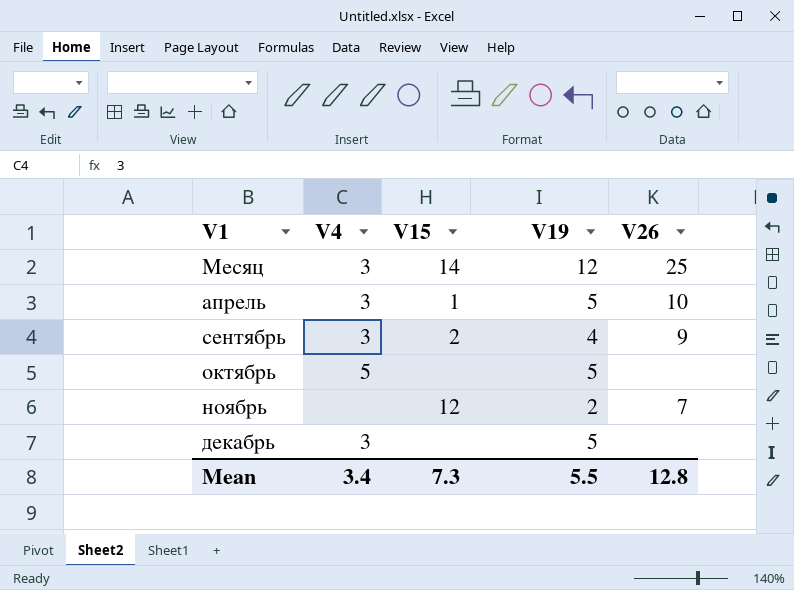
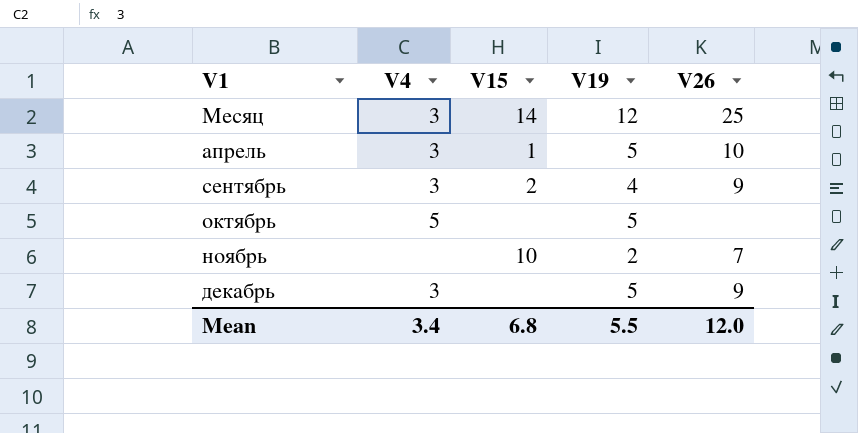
ноябрь | V15: 12 -> 10
декабрь | V26: none -> 9
Mean | V15: 7.3 -> 6.8
Mean | V26: 12.8 -> 12.0

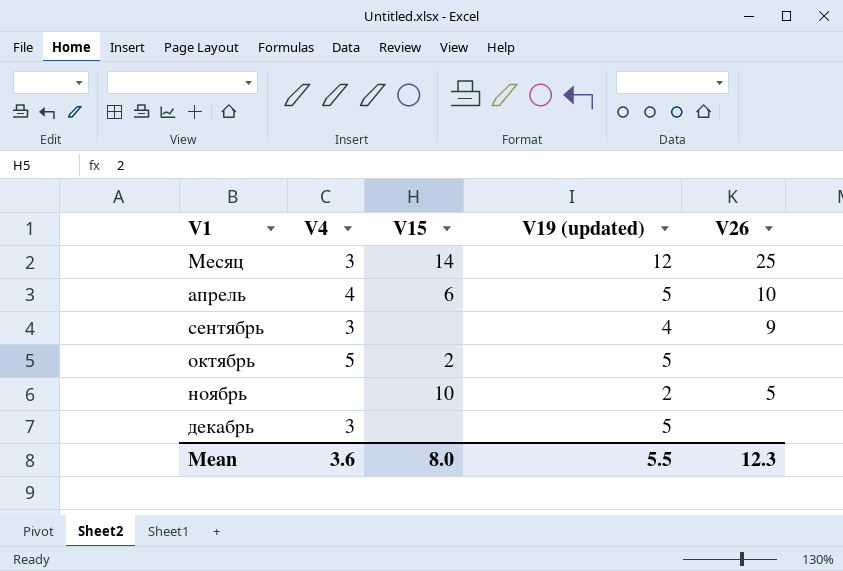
column name: V19 -> V19 (updated)
апрель | V4: 3 -> 4
апрель | V15: 1 -> 6
сентябрь | V15: 2 -> none
октябрь | V15: none -> 2
ноябрь | V26: 7 -> 5
декабрь | V26: 9 -> none
Mean | V4: 3.4 -> 3.6
Mean | V15: 6.8 -> 8.0
Mean | V26: 12.0 -> 12.3

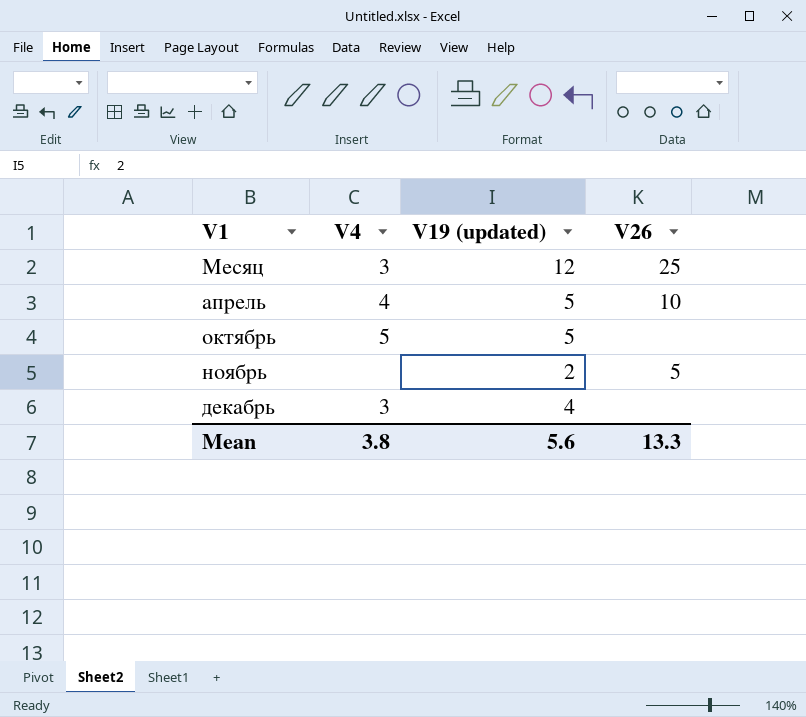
column V15 | position: 3 -> none
row сентябрь: 3 | none | 4 | 9 -> none
декабрь | V19 (updated): 5 -> 4
Mean | V4: 3.6 -> 3.8
Mean | V19 (updated): 5.5 -> 5.6
Mean | V26: 12.3 -> 13.3

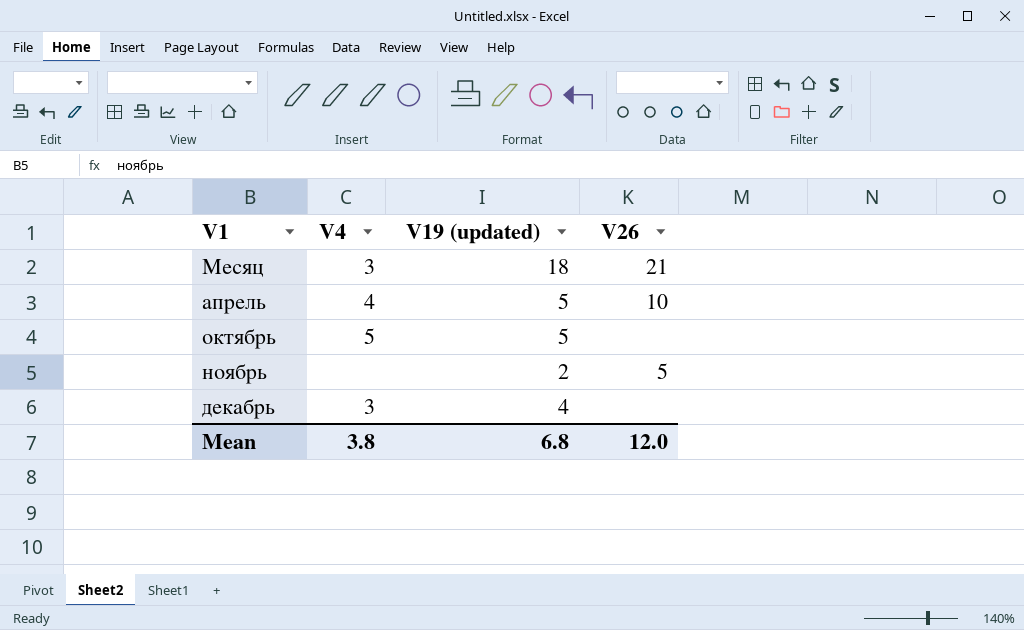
Месяц | V19 (updated): 12 -> 18
Месяц | V26: 25 -> 21
Mean | V19 (updated): 5.6 -> 6.8
Mean | V26: 13.3 -> 12.0

